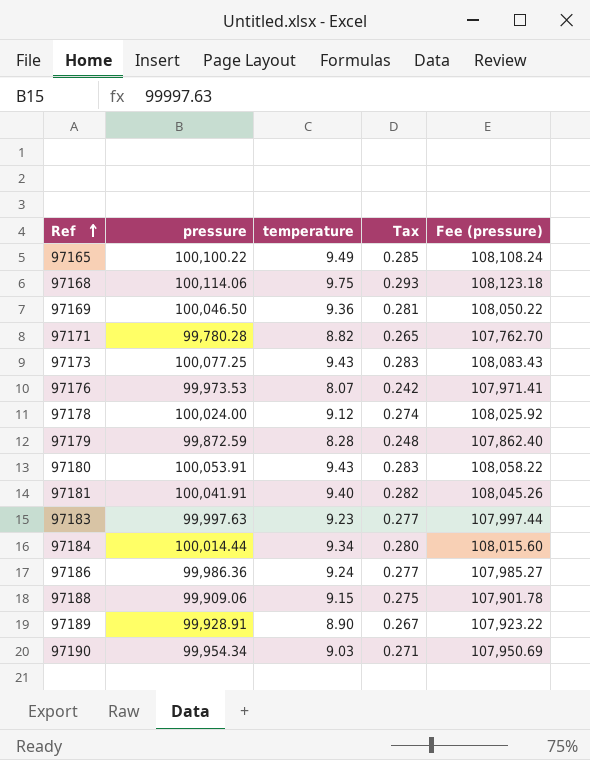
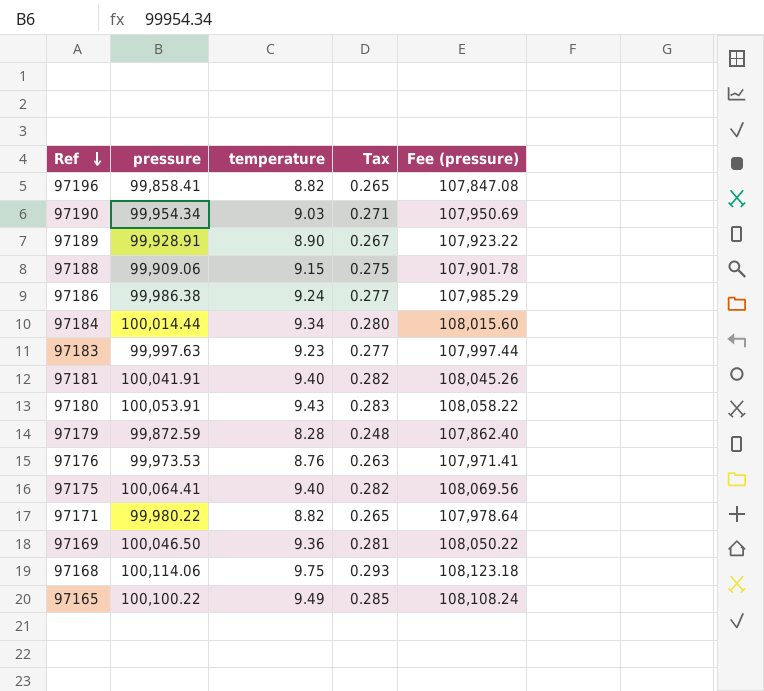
row order: Ref ascending -> Ref descending
row 97173: 100,077.25 | 9.43 | 0.283 | 108,083.43 -> none
row 97178: 100,024.00 | 9.12 | 0.274 | 108,025.92 -> none
row 97196: none -> 99,858.41 | 8.82 | 0.265 | 107,847.08
97186 | pressure: 99,986.36 -> 99,986.38
97186 | Fee (pressure): 107,985.27 -> 107,985.29
97176 | temperature: 8.07 -> 8.76
97176 | Tax: 0.242 -> 0.263
row 97175: none -> 100,064.41 | 9.40 | 0.282 | 108,069.56
97171 | pressure: 99,780.28 -> 99,980.22
97171 | Fee (pressure): 107,762.70 -> 107,978.64

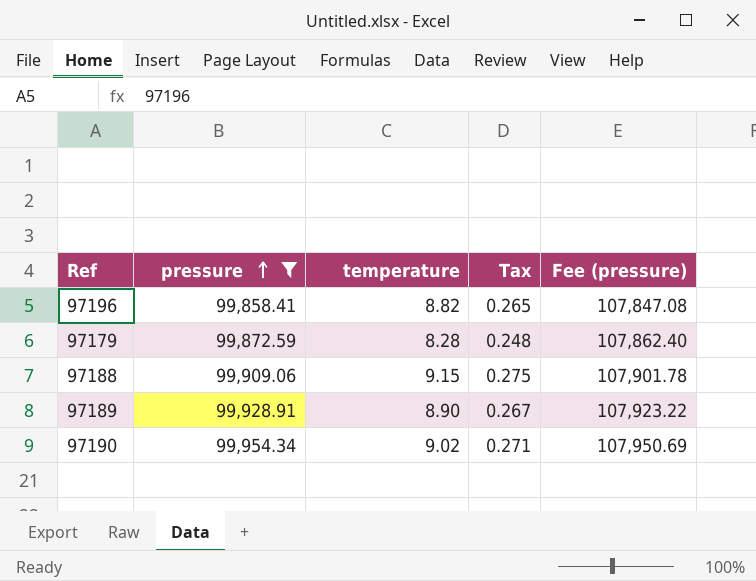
filter: none -> pressure <= 99,954.34
row order: Ref descending -> pressure ascending
97190 | temperature: 9.03 -> 9.02

